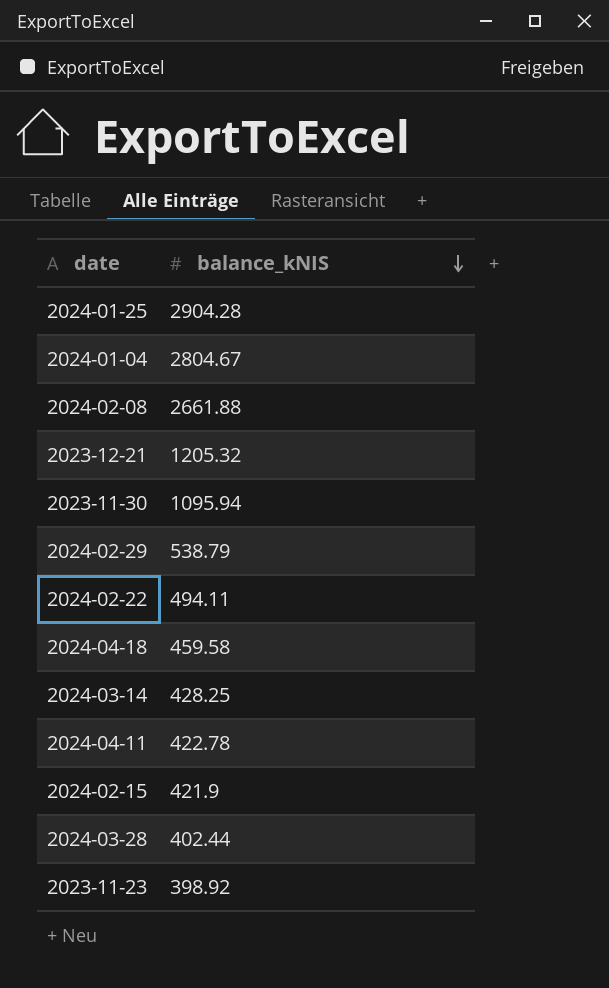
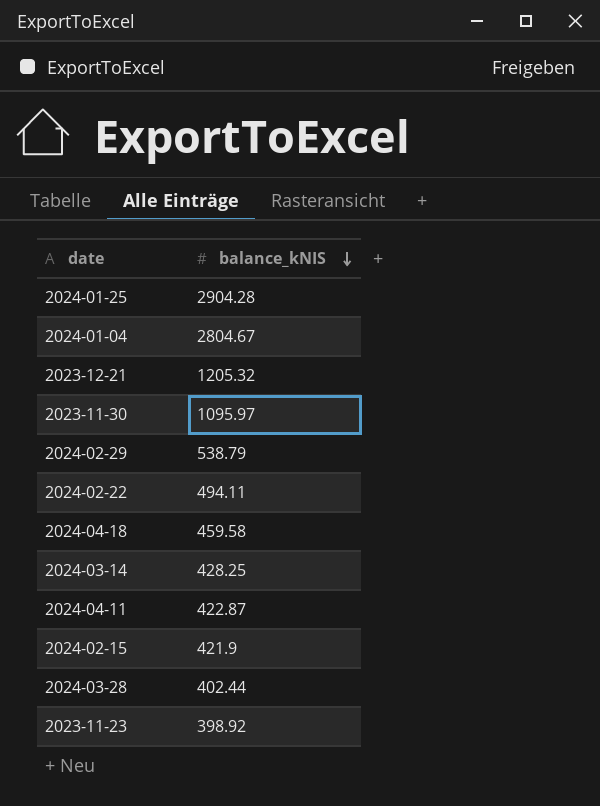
row 2024-02-08: 2661.88 -> none
2023-11-30 | balance_kNIS: 1095.94 -> 1095.97
2024-04-11 | balance_kNIS: 422.78 -> 422.87

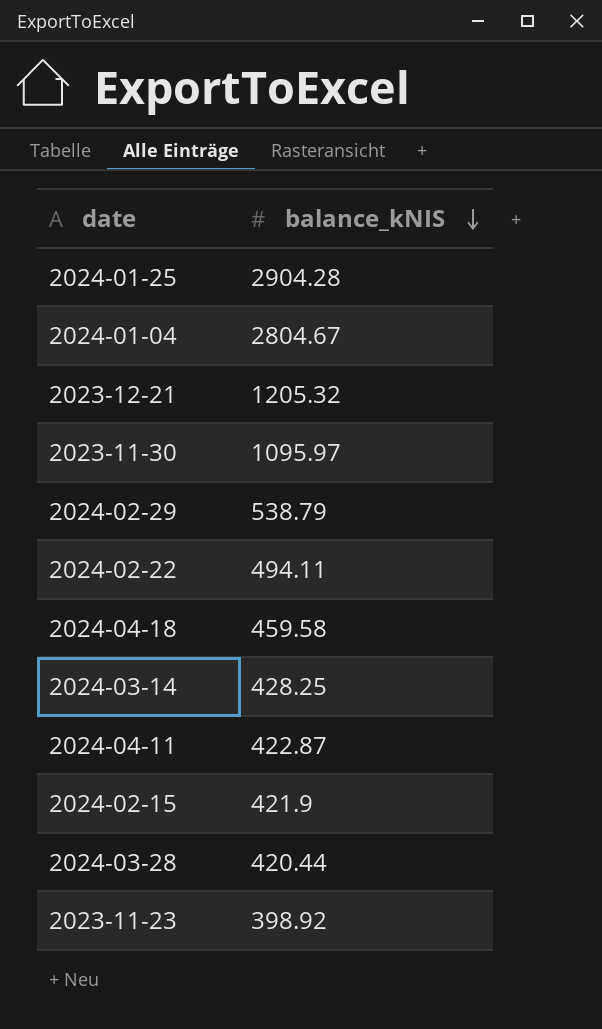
2024-03-28 | balance_kNIS: 402.44 -> 420.44

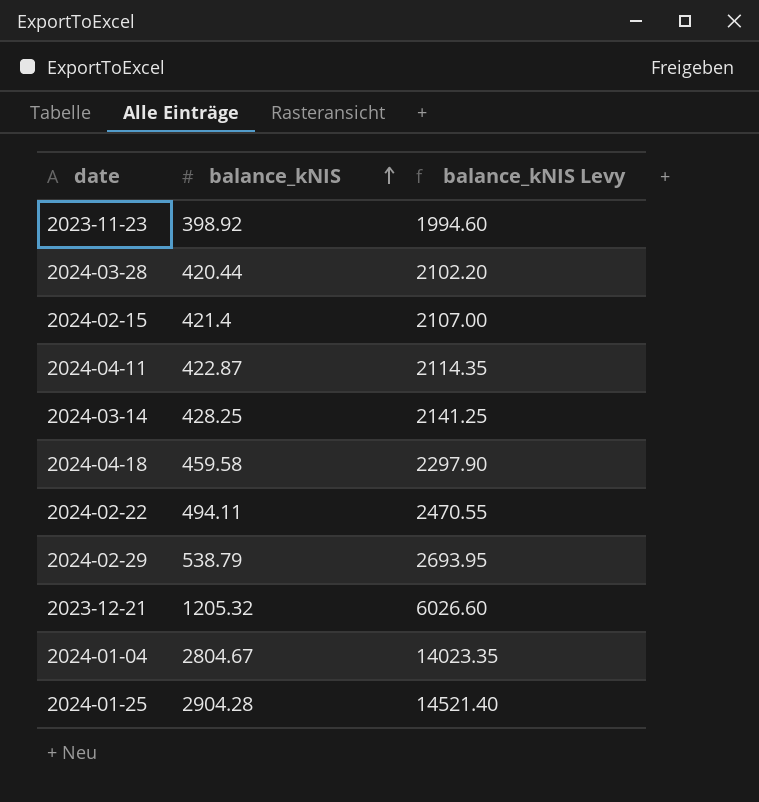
row order: balance_kNIS descending -> balance_kNIS ascending
column balance_kNIS Levy | formula: none -> [balance_kNIS] * 5
row 2023-11-30: 1095.97 -> none
2024-02-15 | balance_kNIS: 421.9 -> 421.4

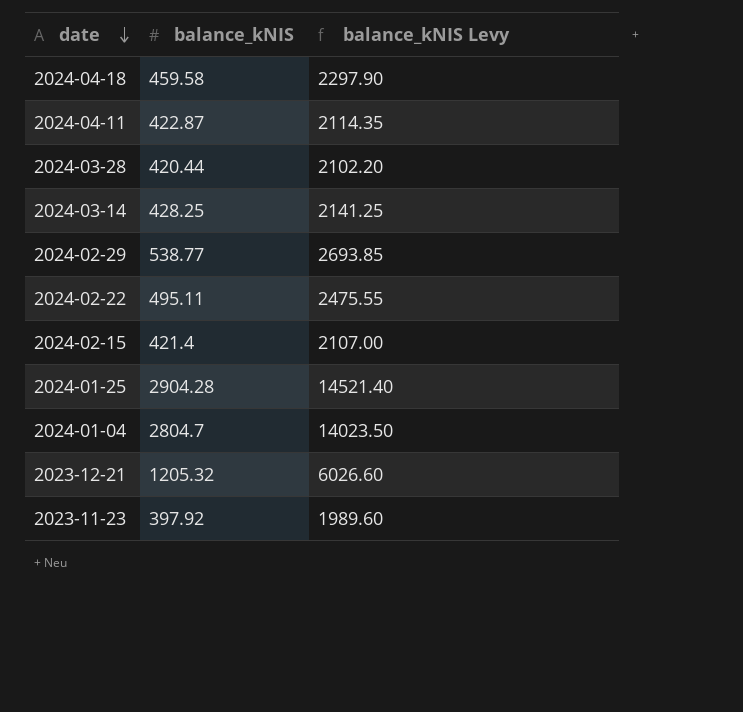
row order: balance_kNIS ascending -> date descending
2024-02-29 | balance_kNIS: 538.79 -> 538.77
2024-02-29 | balance_kNIS Levy: 2693.95 -> 2693.85
2024-02-22 | balance_kNIS: 494.11 -> 495.11
2024-02-22 | balance_kNIS Levy: 2470.55 -> 2475.55
2024-01-04 | balance_kNIS: 2804.67 -> 2804.7
2024-01-04 | balance_kNIS Levy: 14023.35 -> 14023.50
2023-11-23 | balance_kNIS: 398.92 -> 397.92
2023-11-23 | balance_kNIS Levy: 1994.60 -> 1989.60

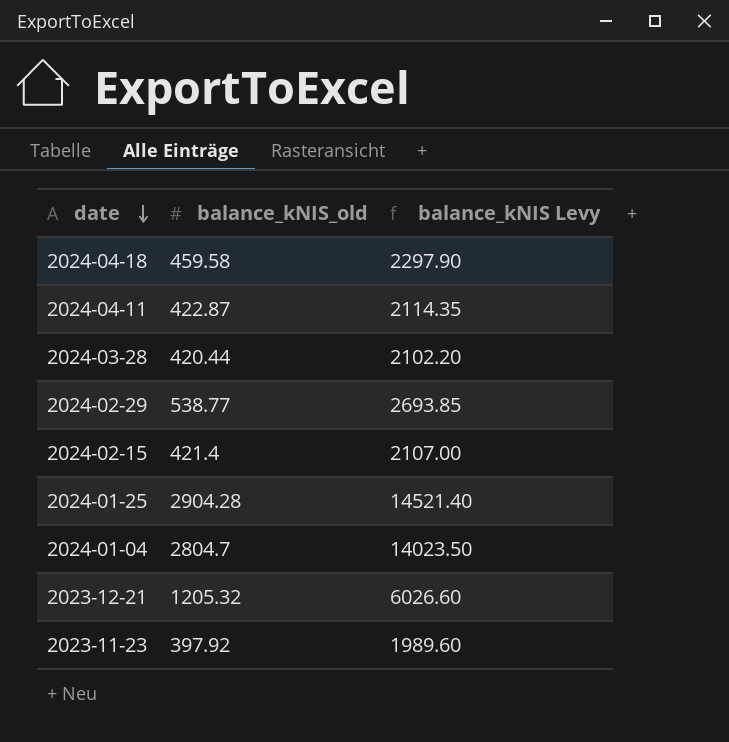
column name: balance_kNIS -> balance_kNIS_old
row 2024-03-14: 428.25 | 2141.25 -> none
row 2024-02-22: 495.11 | 2475.55 -> none

